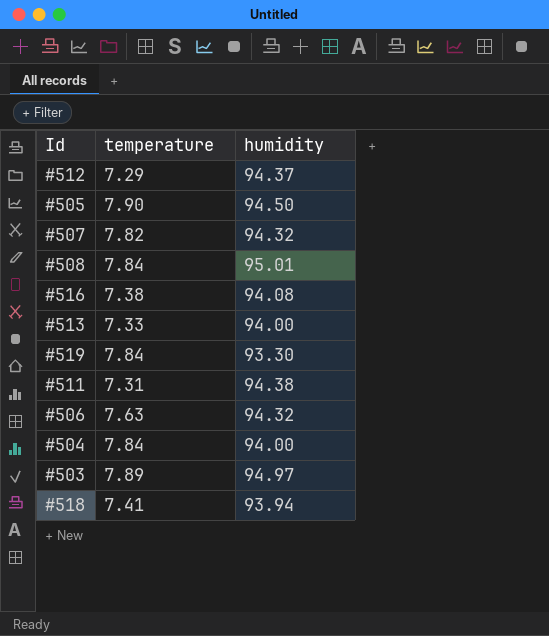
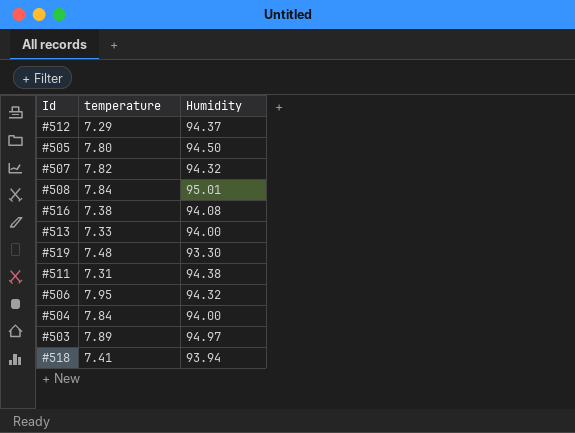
column name: humidity -> Humidity
#505 | temperature: 7.90 -> 7.80
#519 | temperature: 7.84 -> 7.48
#506 | temperature: 7.63 -> 7.95

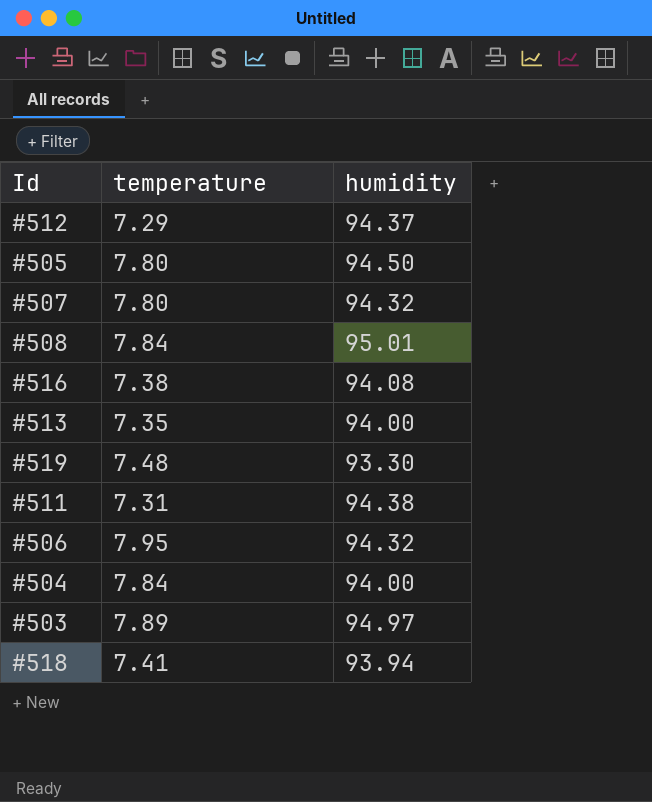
column name: Humidity -> humidity
#507 | temperature: 7.82 -> 7.80
#513 | temperature: 7.33 -> 7.35

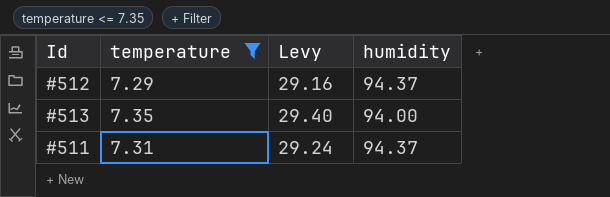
filter: none -> temperature <= 7.35
column Levy | formula: none -> [temperature] * 4
#511 | humidity: 94.38 -> 94.37

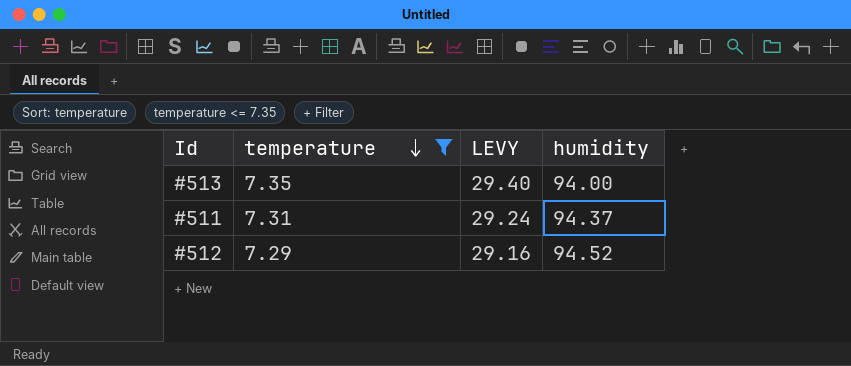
row order: none -> temperature descending
column name: Levy -> LEVY
#512 | humidity: 94.37 -> 94.52

